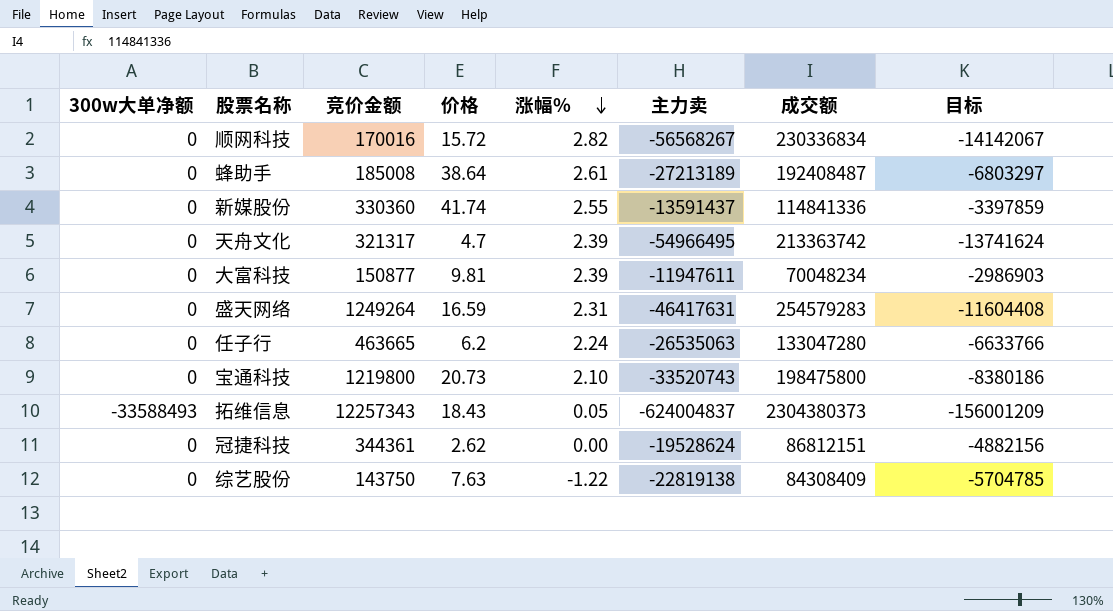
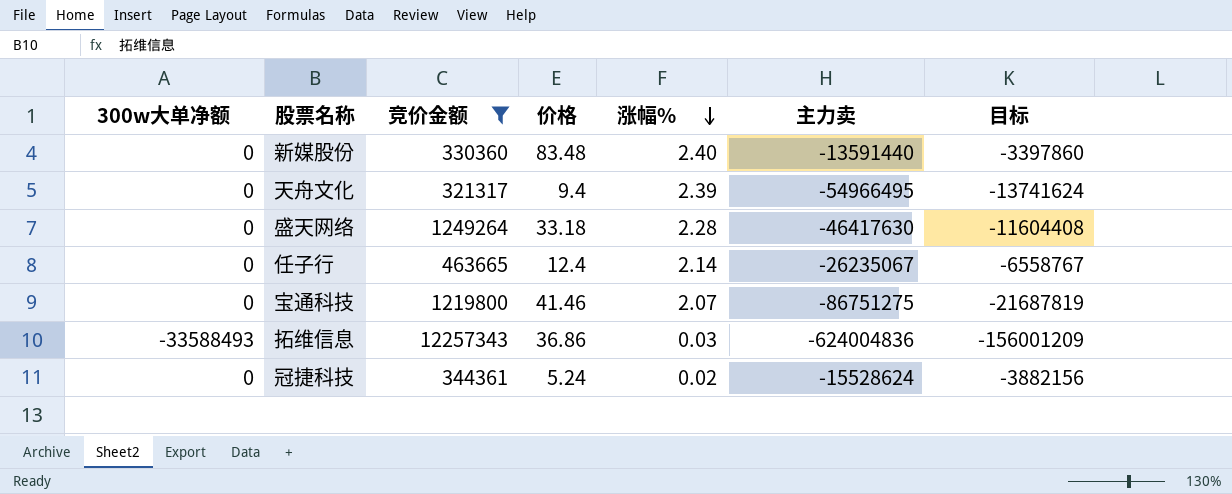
filter: none -> 竞价金额 >= 321317
column 成交额 | position: 7 -> none
新媒股份 | 价格: 41.74 -> 83.48
新媒股份 | 涨幅%: 2.55 -> 2.40
新媒股份 | 主力卖: -13591437 -> -13591440
新媒股份 | 目标: -3397859 -> -3397860
天舟文化 | 价格: 4.7 -> 9.4
盛天网络 | 价格: 16.59 -> 33.18
盛天网络 | 涨幅%: 2.31 -> 2.28
盛天网络 | 主力卖: -46417631 -> -46417630
任子行 | 价格: 6.2 -> 12.4
任子行 | 涨幅%: 2.24 -> 2.14
任子行 | 主力卖: -26535063 -> -26235067
任子行 | 目标: -6633766 -> -6558767
宝通科技 | 价格: 20.73 -> 41.46
宝通科技 | 涨幅%: 2.10 -> 2.07
宝通科技 | 主力卖: -33520743 -> -86751275
宝通科技 | 目标: -8380186 -> -21687819
拓维信息 | 价格: 18.43 -> 36.86
拓维信息 | 涨幅%: 0.05 -> 0.03
拓维信息 | 主力卖: -624004837 -> -624004836
冠捷科技 | 价格: 2.62 -> 5.24
冠捷科技 | 涨幅%: 0.00 -> 0.02
冠捷科技 | 主力卖: -19528624 -> -15528624
冠捷科技 | 目标: -4882156 -> -3882156

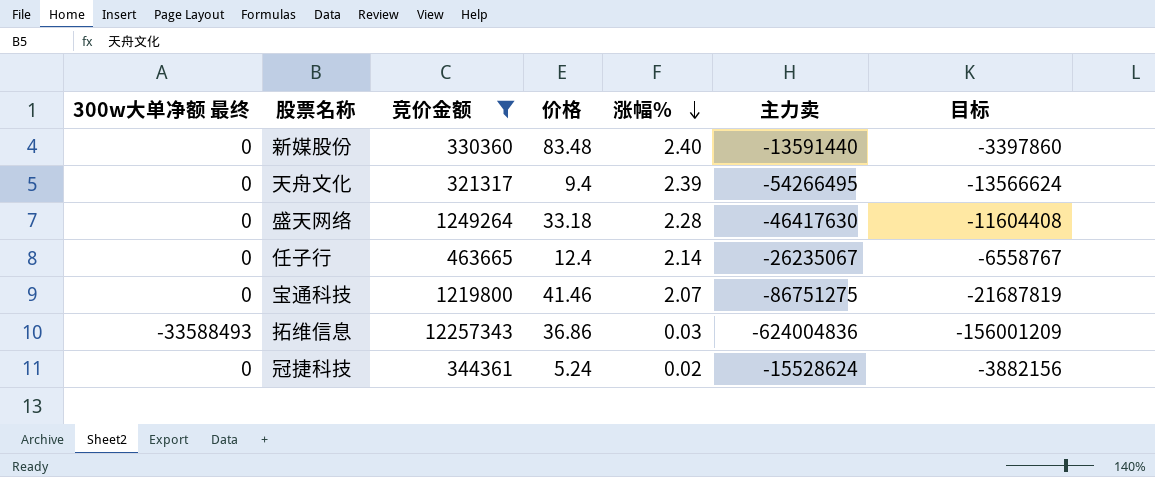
column name: 300w大单净额 -> 300w大单净额 最终
天舟文化 | 主力卖: -54966495 -> -54266495
天舟文化 | 目标: -13741624 -> -13566624

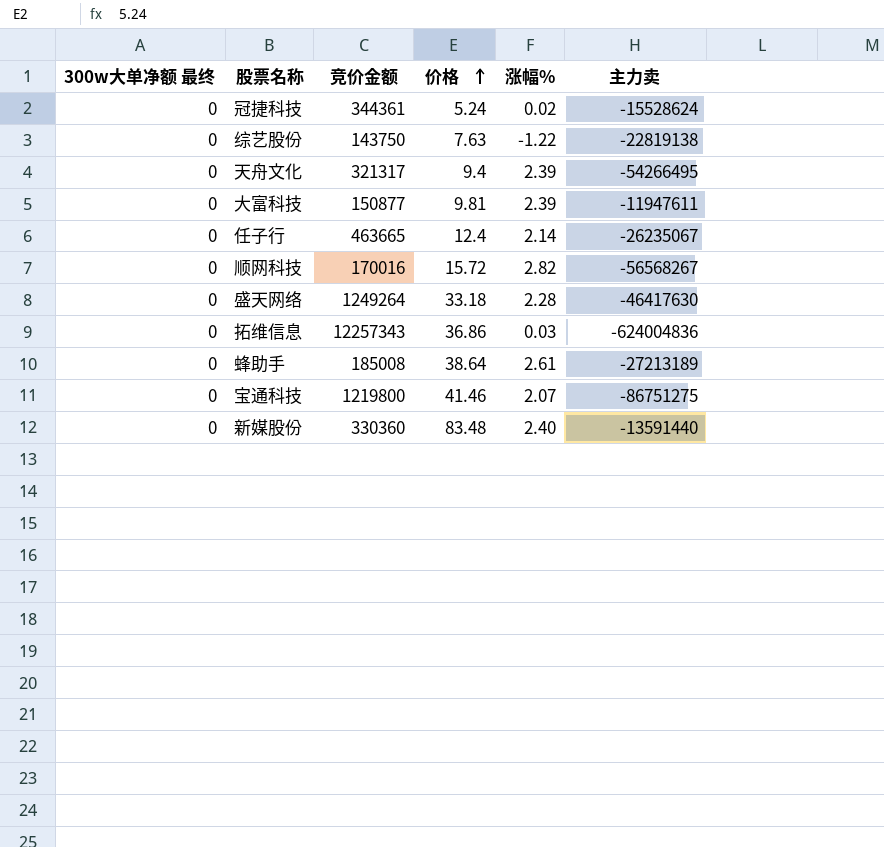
filter: 竞价金额 >= 321317 -> none
row order: 涨幅% descending -> 价格 ascending
column 目标 | formula: [主力卖] * 0.25 -> none
拓维信息 | 300w大单净额 最终: -33588493 -> 0

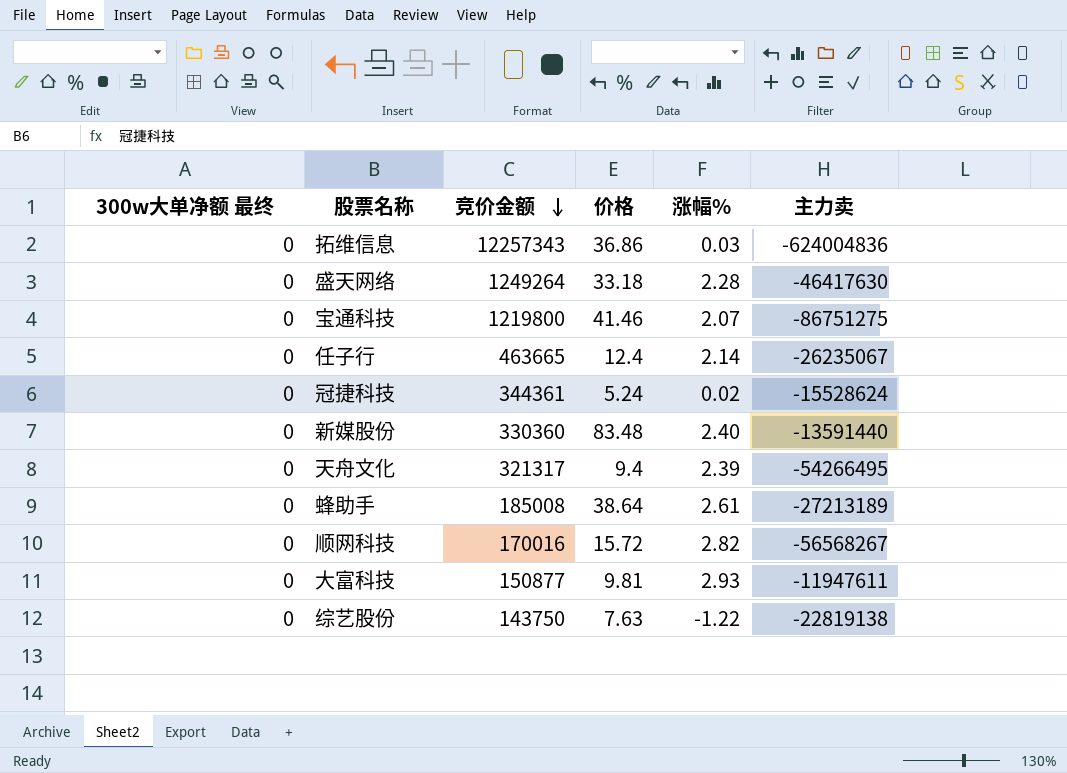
row order: 价格 ascending -> 竞价金额 descending
大富科技 | 涨幅%: 2.39 -> 2.93

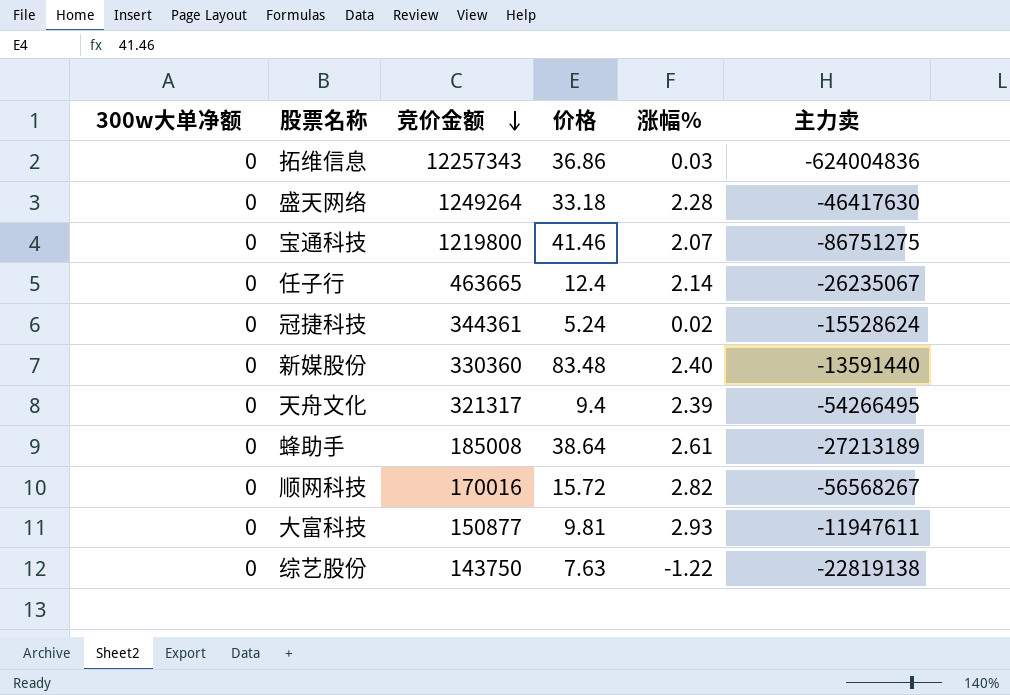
column name: 300w大单净额 最终 -> 300w大单净额

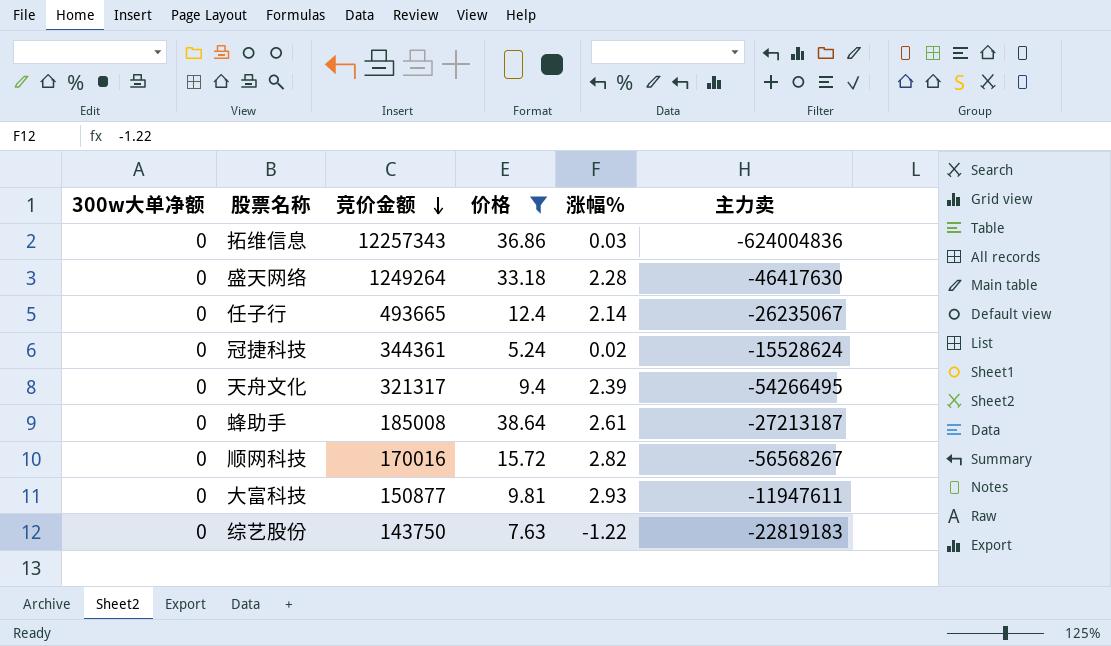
filter: none -> 价格 <= 38.64
任子行 | 竞价金额: 463665 -> 493665
蜂助手 | 主力卖: -27213189 -> -27213187
综艺股份 | 主力卖: -22819138 -> -22819183

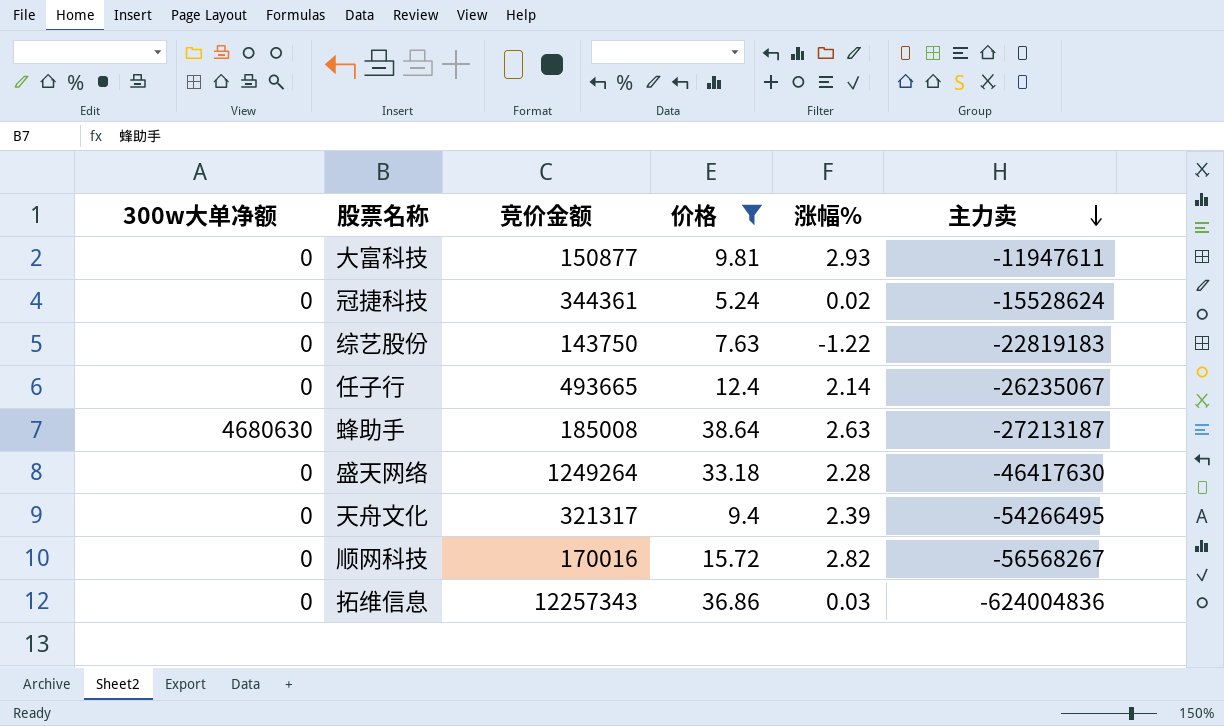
row order: 竞价金额 descending -> 主力卖 descending
蜂助手 | 300w大单净额: 0 -> 4680630
蜂助手 | 涨幅%: 2.61 -> 2.63

